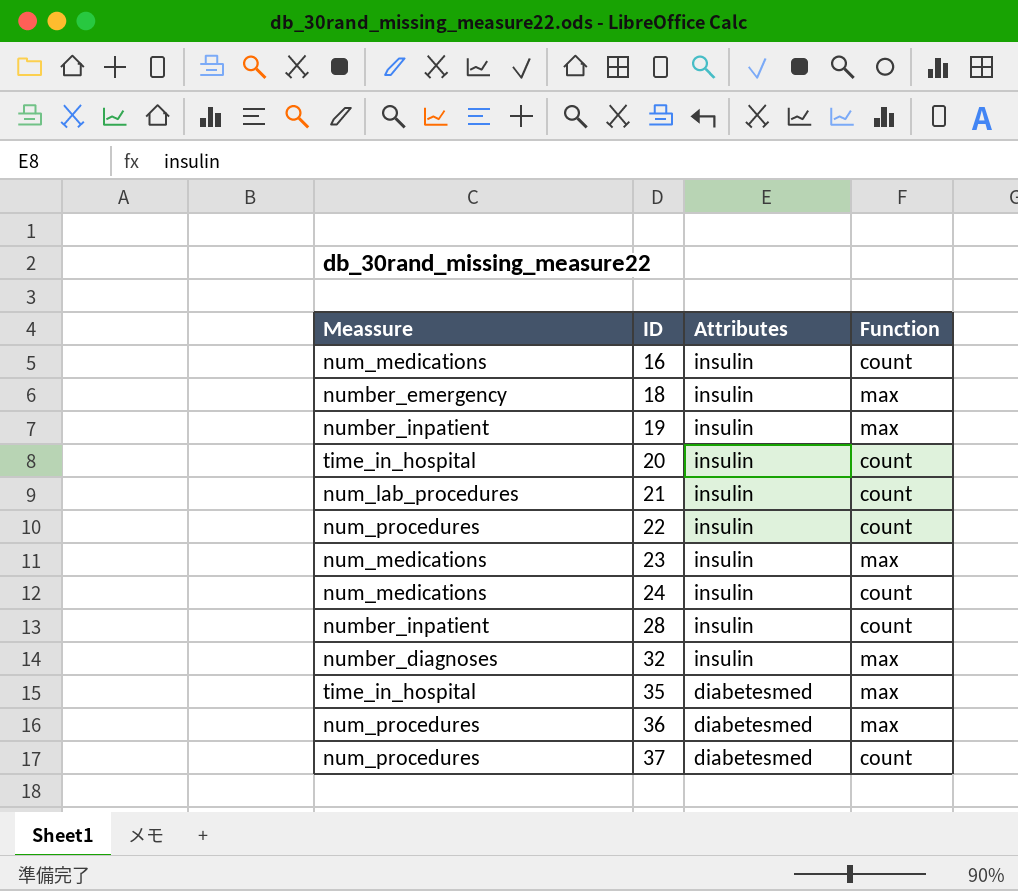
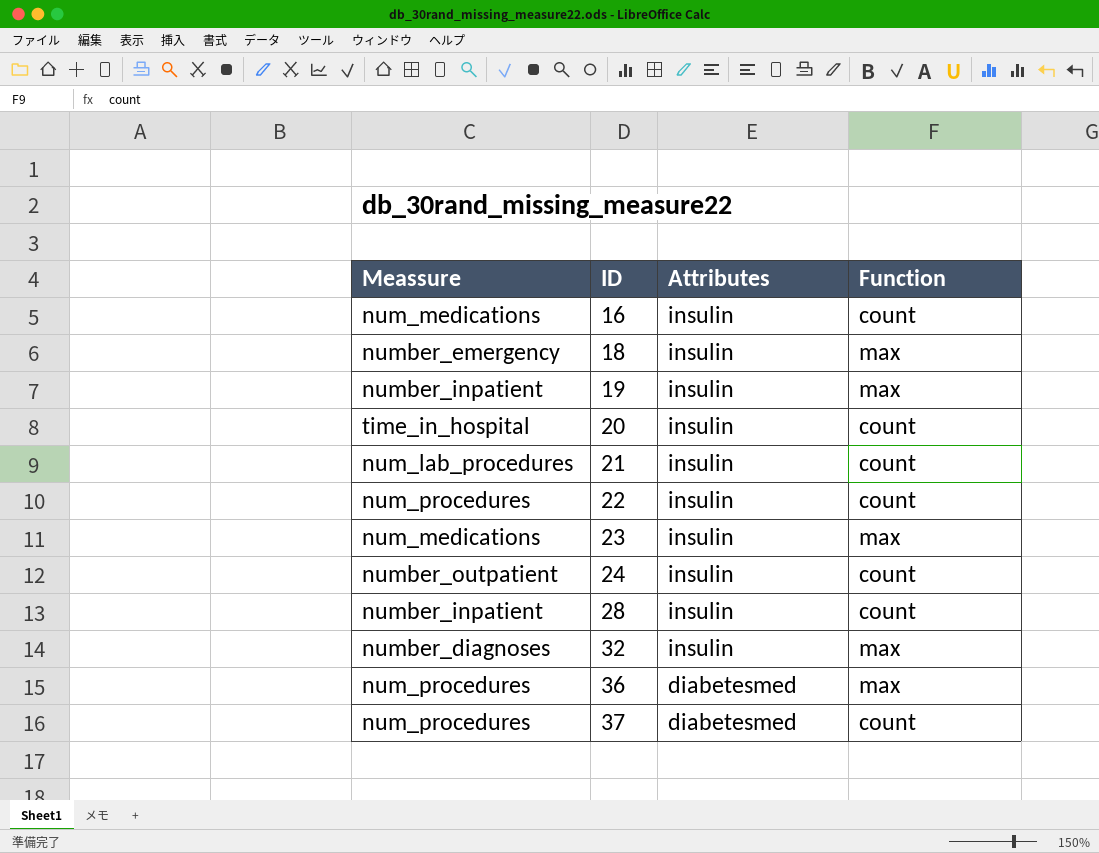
row 35: time_in_hospital | diabetesmed | max -> none
24 | Meassure: num_medications -> number_outpatient

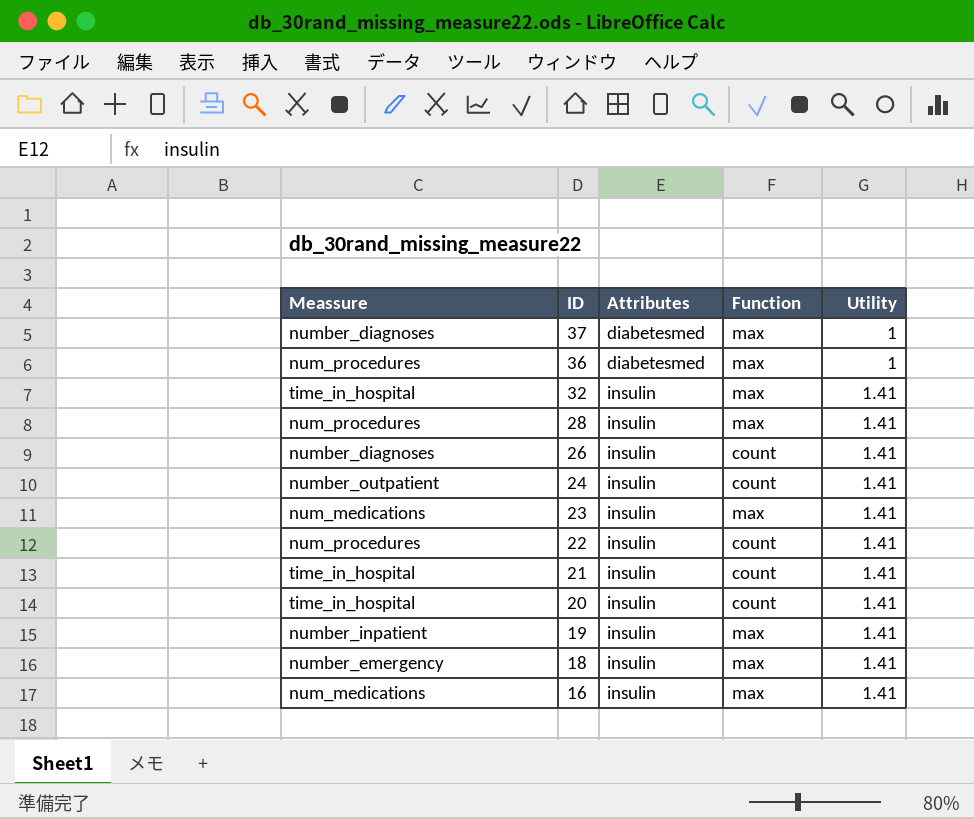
row order: ID ascending -> ID descending
column Utility | position: none -> 5
37 | Meassure: num_procedures -> number_diagnoses
37 | Function: count -> max
32 | Meassure: number_diagnoses -> time_in_hospital
28 | Meassure: number_inpatient -> num_procedures
28 | Function: count -> max
row 26: none -> number_diagnoses | insulin | count | 1.41
21 | Meassure: num_lab_procedures -> time_in_hospital
16 | Function: count -> max

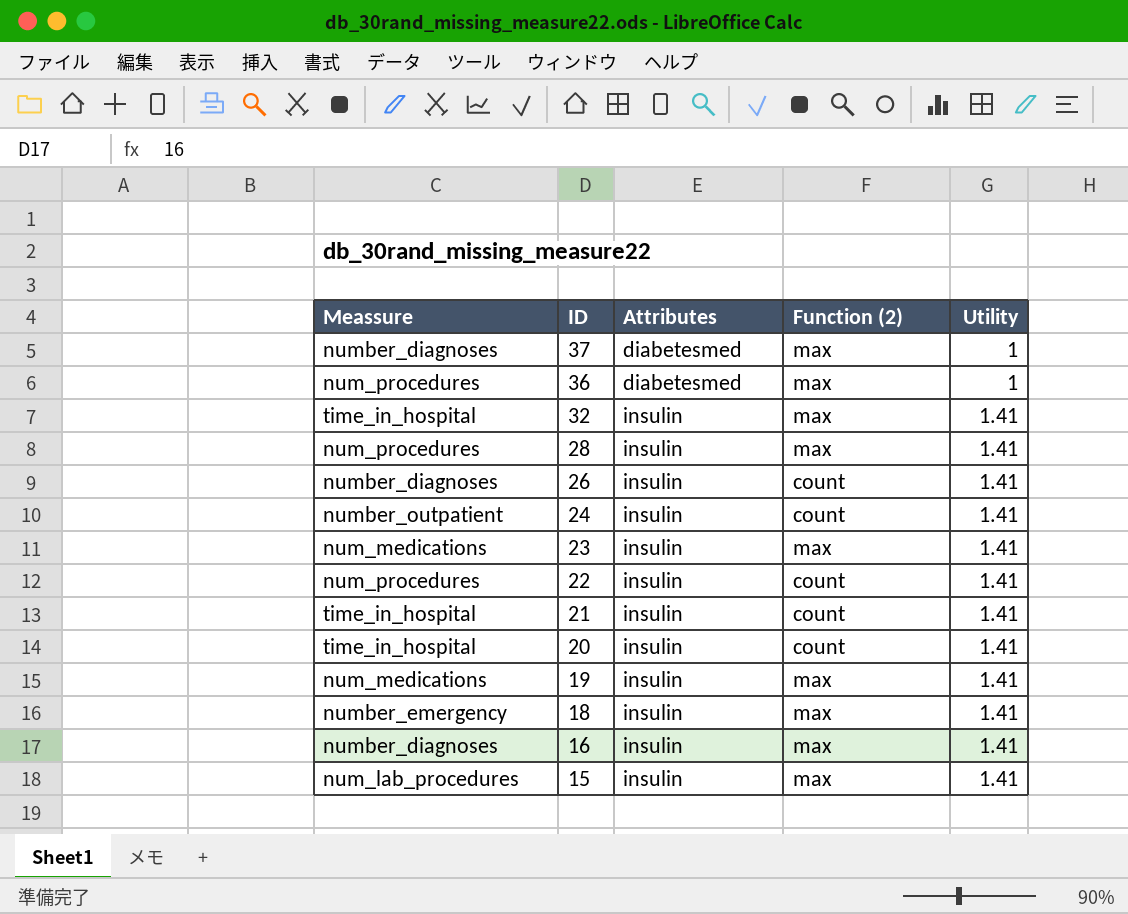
column name: Function -> Function (2)
19 | Meassure: number_inpatient -> num_medications
16 | Meassure: num_medications -> number_diagnoses
row 15: none -> num_lab_procedures | insulin | max | 1.41

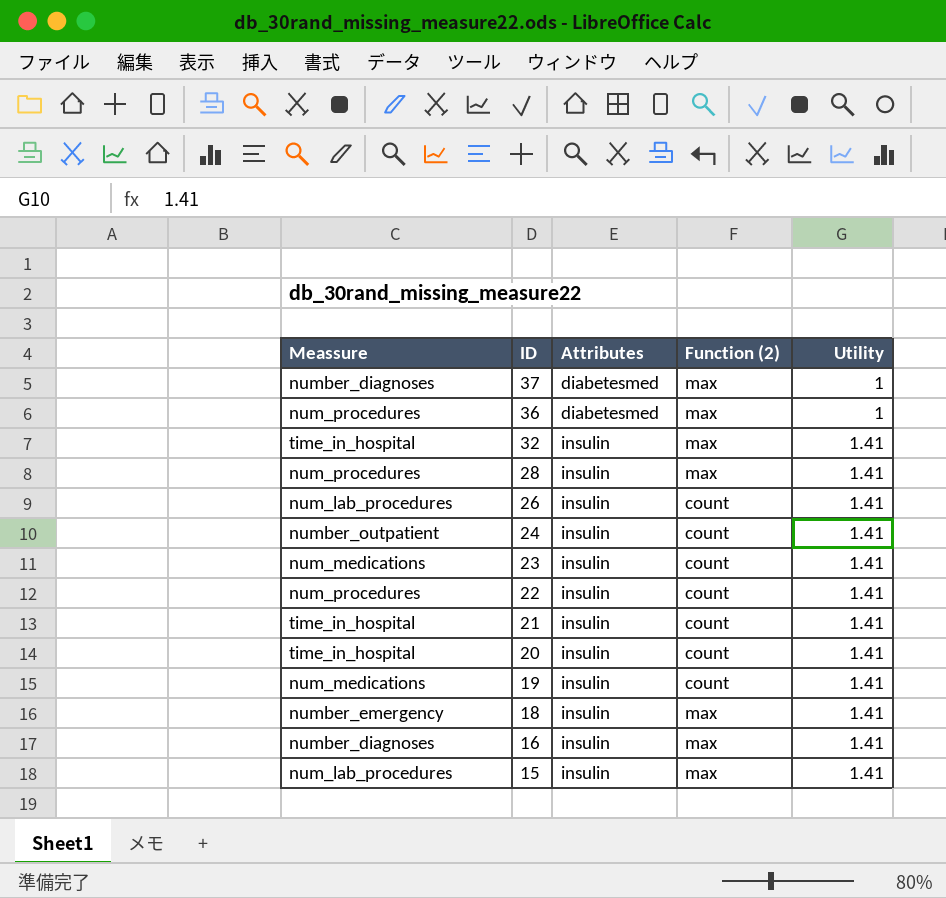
26 | Meassure: number_diagnoses -> num_lab_procedures
23 | Function (2): max -> count
19 | Function (2): max -> count

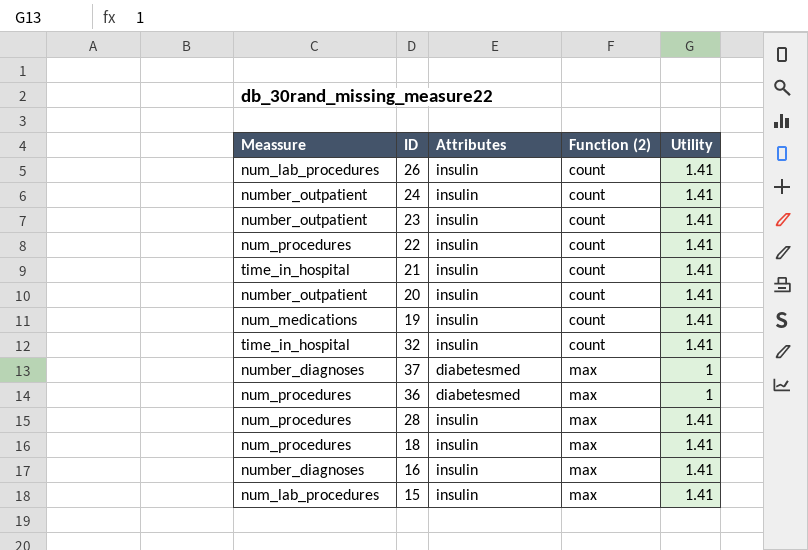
row order: ID descending -> Function (2) ascending
23 | Meassure: num_medications -> number_outpatient
20 | Meassure: time_in_hospital -> number_outpatient
32 | Function (2): max -> count
18 | Meassure: number_emergency -> num_procedures

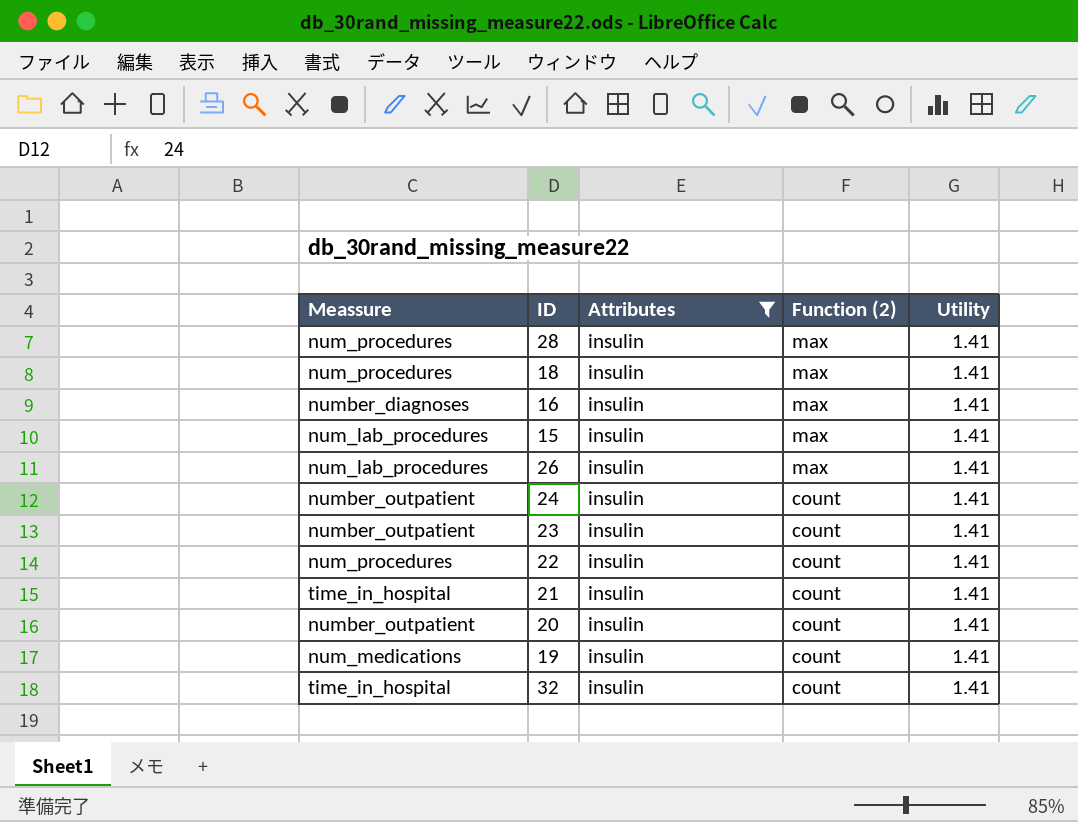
filter: none -> Attributes = insulin
row order: Function (2) ascending -> Function (2) descending
26 | Function (2): count -> max

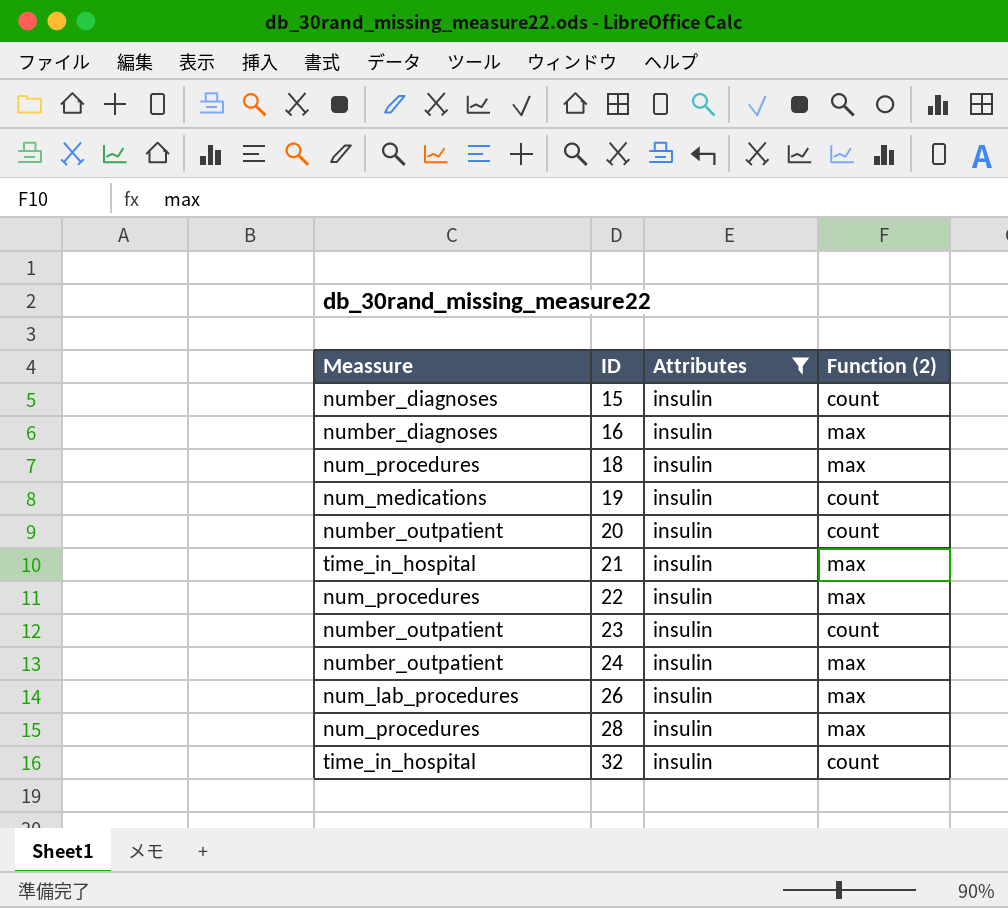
row order: Function (2) descending -> ID ascending
column Utility | position: 5 -> none
15 | Meassure: num_lab_procedures -> number_diagnoses
15 | Function (2): max -> count
21 | Function (2): count -> max
22 | Function (2): count -> max
24 | Function (2): count -> max

